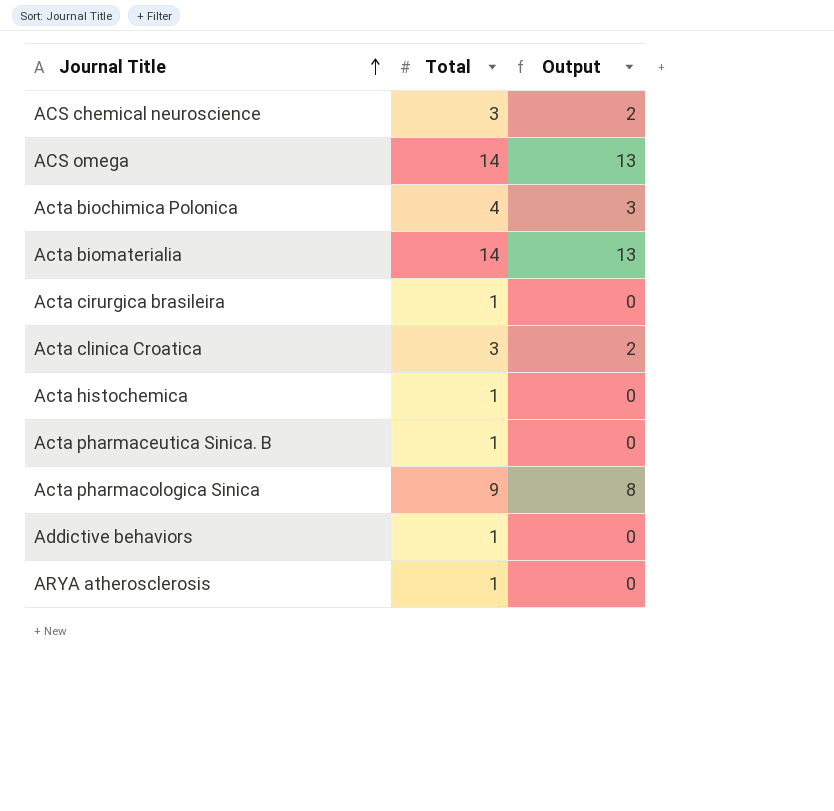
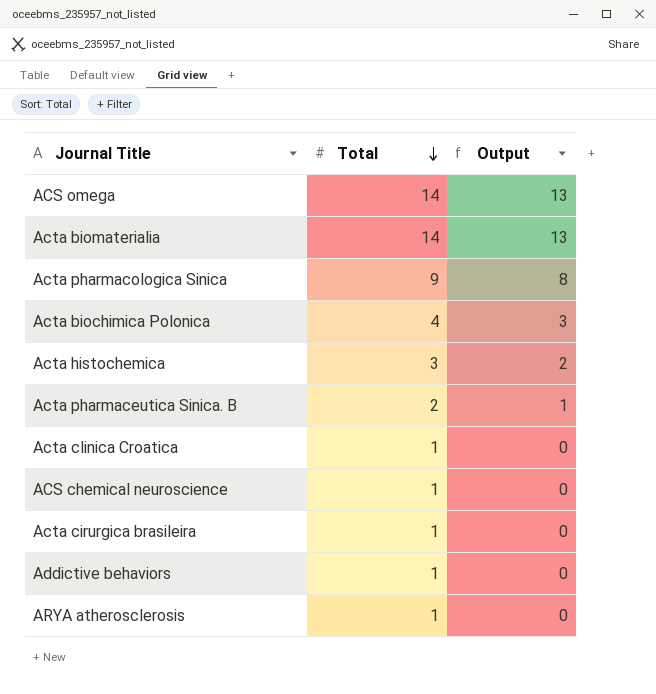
row order: Journal Title ascending -> Total descending
Acta histochemica | Total: 1 -> 3
Acta histochemica | Output: 0 -> 2
Acta pharmaceutica Sinica. B | Total: 1 -> 2
Acta pharmaceutica Sinica. B | Output: 0 -> 1
Acta clinica Croatica | Total: 3 -> 1
Acta clinica Croatica | Output: 2 -> 0
ACS chemical neuroscience | Total: 3 -> 1
ACS chemical neuroscience | Output: 2 -> 0

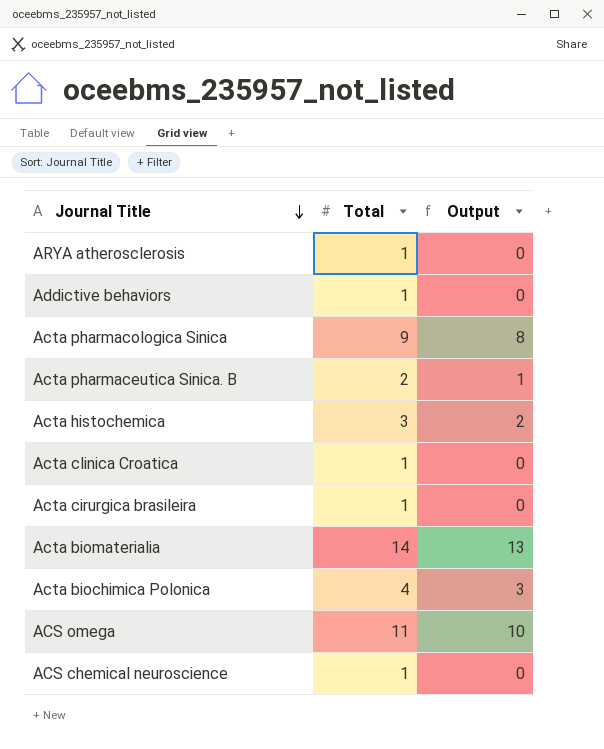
row order: Total descending -> Journal Title descending
ACS omega | Total: 14 -> 11
ACS omega | Output: 13 -> 10

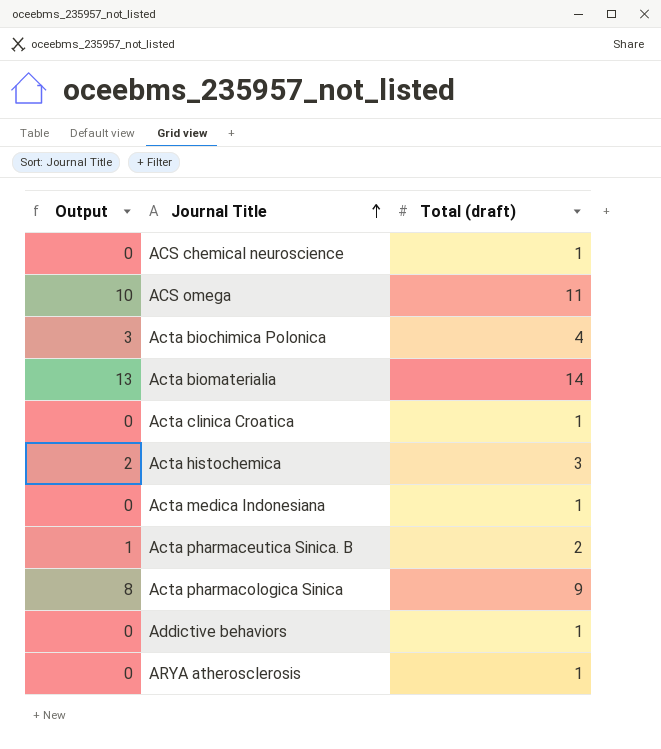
row order: Journal Title descending -> Journal Title ascending
column Output | position: 3 -> 1
column name: Total -> Total (draft)
row Acta cirurgica brasileira: 1 | 0 -> none
row Acta medica Indonesiana: none -> 0 | 1

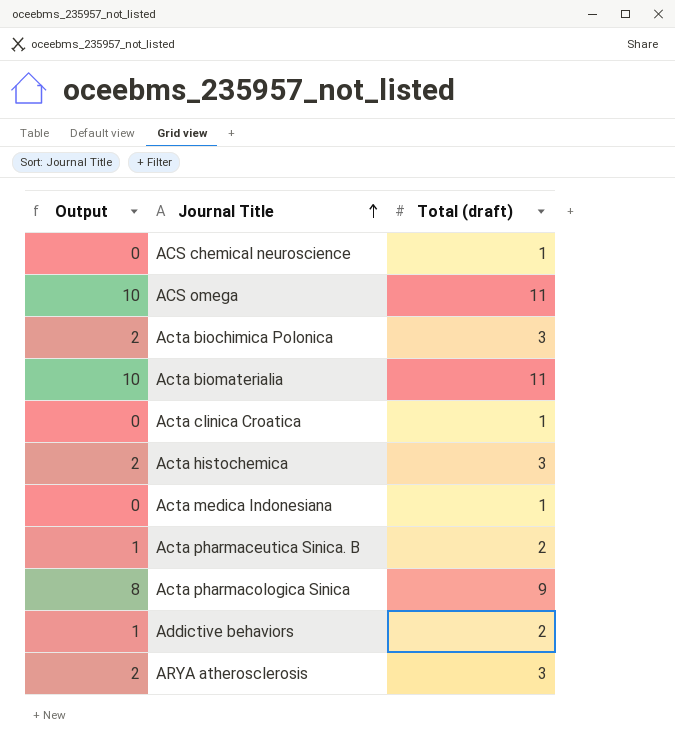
Acta biochimica Polonica | Output: 3 -> 2
Acta biochimica Polonica | Total (draft): 4 -> 3
Acta biomaterialia | Output: 13 -> 10
Acta biomaterialia | Total (draft): 14 -> 11
Addictive behaviors | Output: 0 -> 1
Addictive behaviors | Total (draft): 1 -> 2
ARYA atherosclerosis | Output: 0 -> 2
ARYA atherosclerosis | Total (draft): 1 -> 3

